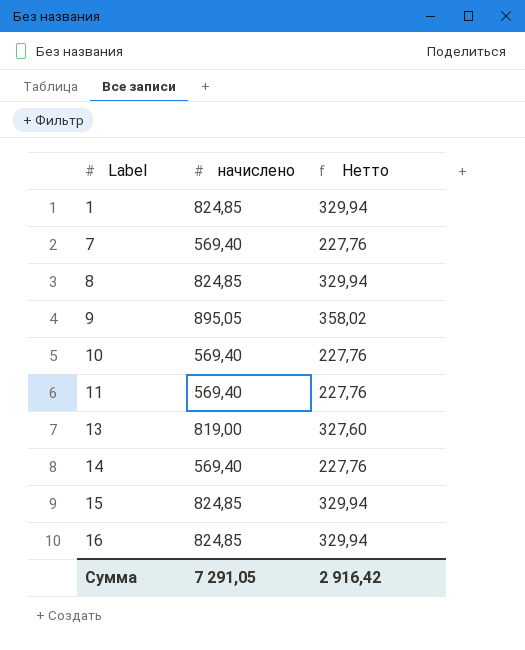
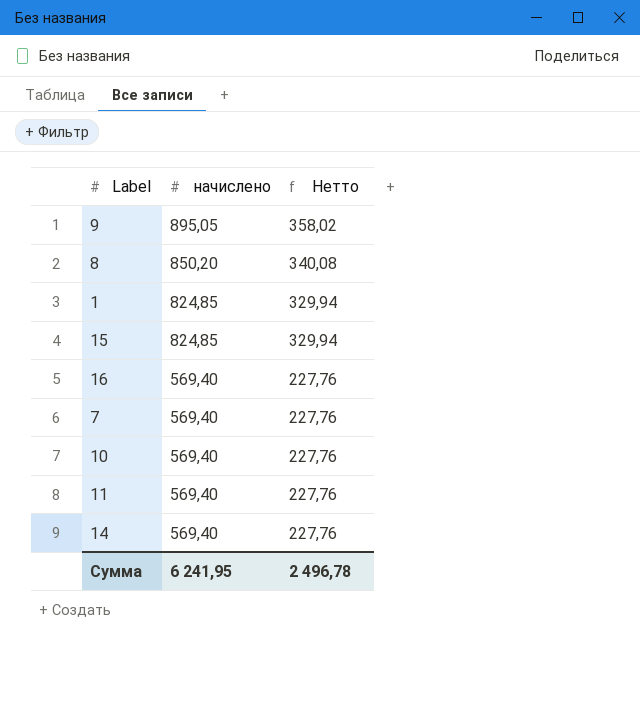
row order: Label ascending -> начислено descending
row 13: 819,00 | 327,60 -> none
8 | начислено: 824,85 -> 850,20
8 | Нетто: 329,94 -> 340,08
16 | начислено: 824,85 -> 569,40
16 | Нетто: 329,94 -> 227,76
Сумма | начислено: 7 291,05 -> 6 241,95
Сумма | Нетто: 2 916,42 -> 2 496,78

